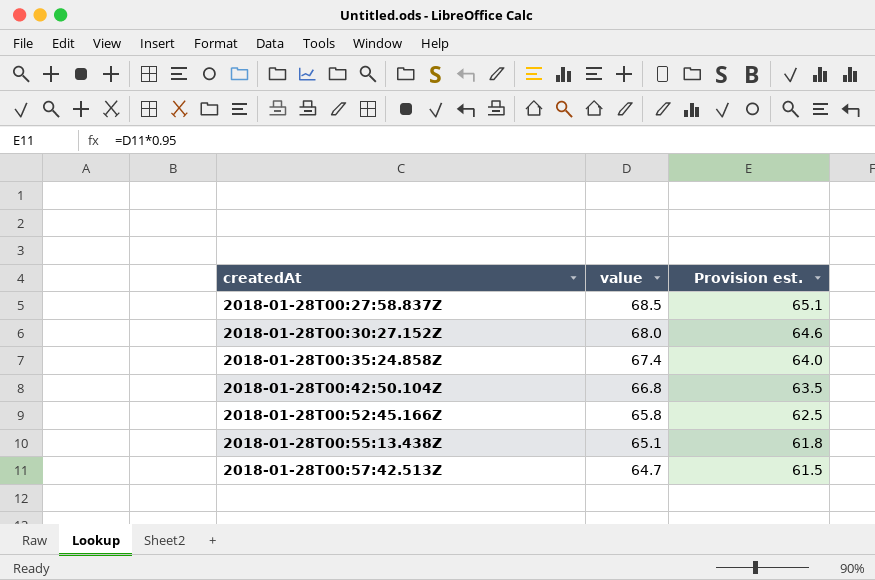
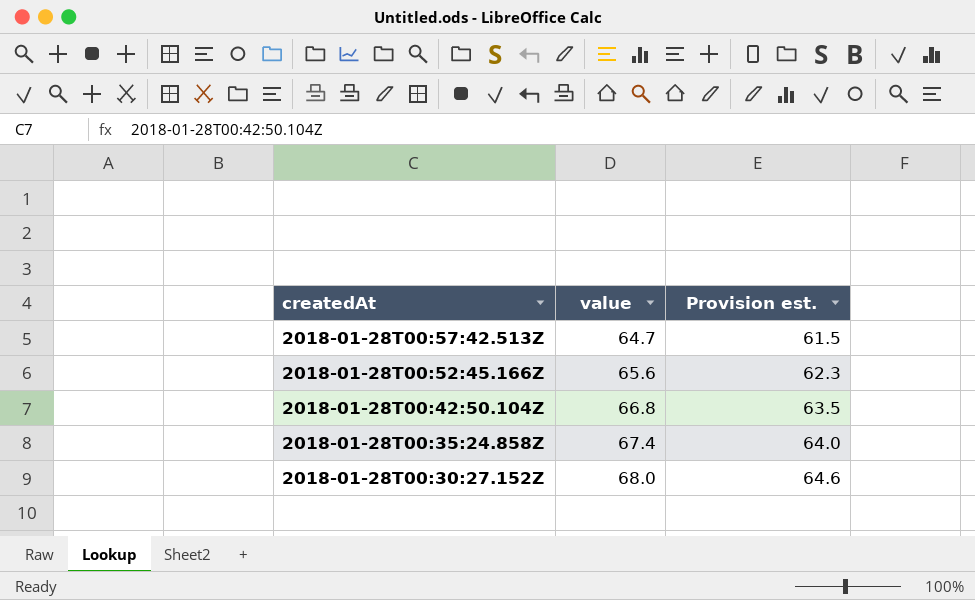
row order: createdAt ascending -> createdAt descending
row 2018-01-28T00:27:58.837Z: 68.5 | 65.1 -> none
row 2018-01-28T00:55:13.438Z: 65.1 | 61.8 -> none
2018-01-28T00:52:45.166Z | value: 65.8 -> 65.6
2018-01-28T00:52:45.166Z | Provision est.: 62.5 -> 62.3

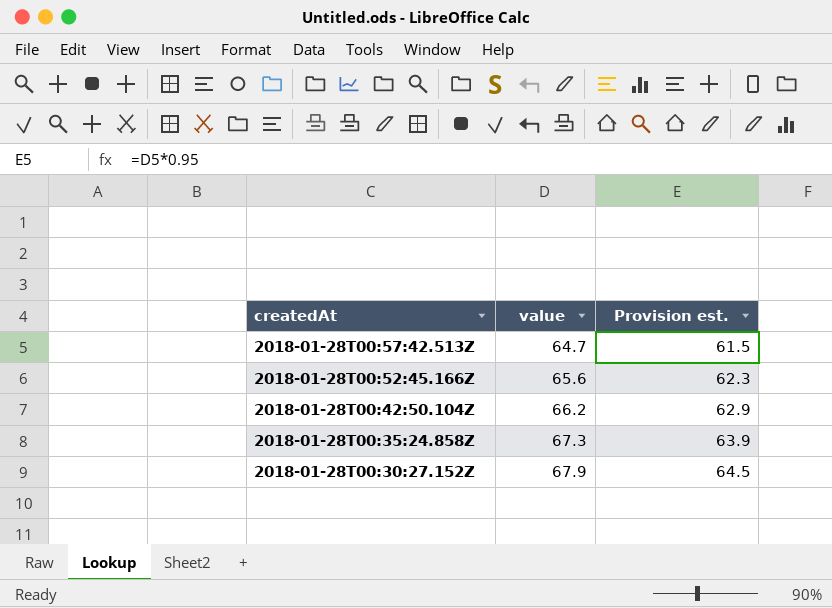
2018-01-28T00:42:50.104Z | value: 66.8 -> 66.2
2018-01-28T00:42:50.104Z | Provision est.: 63.5 -> 62.9
2018-01-28T00:35:24.858Z | value: 67.4 -> 67.3
2018-01-28T00:35:24.858Z | Provision est.: 64.0 -> 63.9
2018-01-28T00:30:27.152Z | value: 68.0 -> 67.9
2018-01-28T00:30:27.152Z | Provision est.: 64.6 -> 64.5

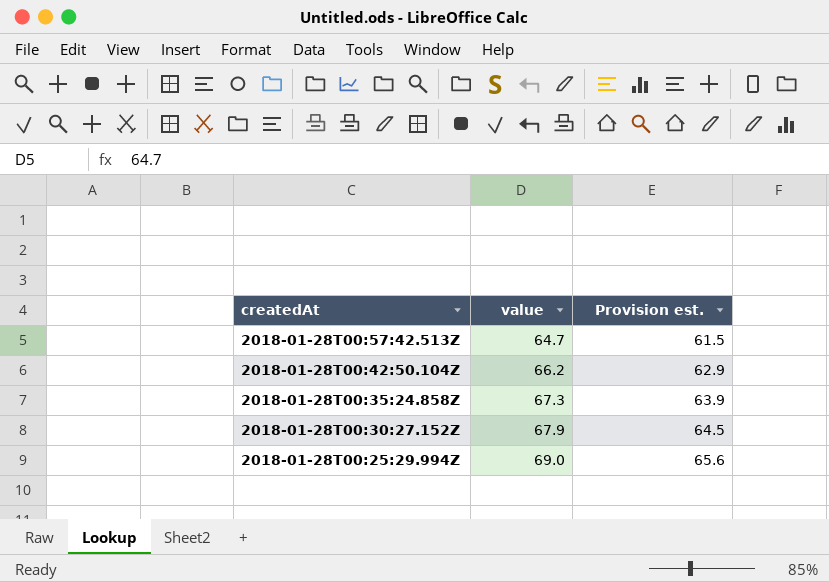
row 2018-01-28T00:52:45.166Z: 65.6 | 62.3 -> none
row 2018-01-28T00:25:29.994Z: none -> 69.0 | 65.6

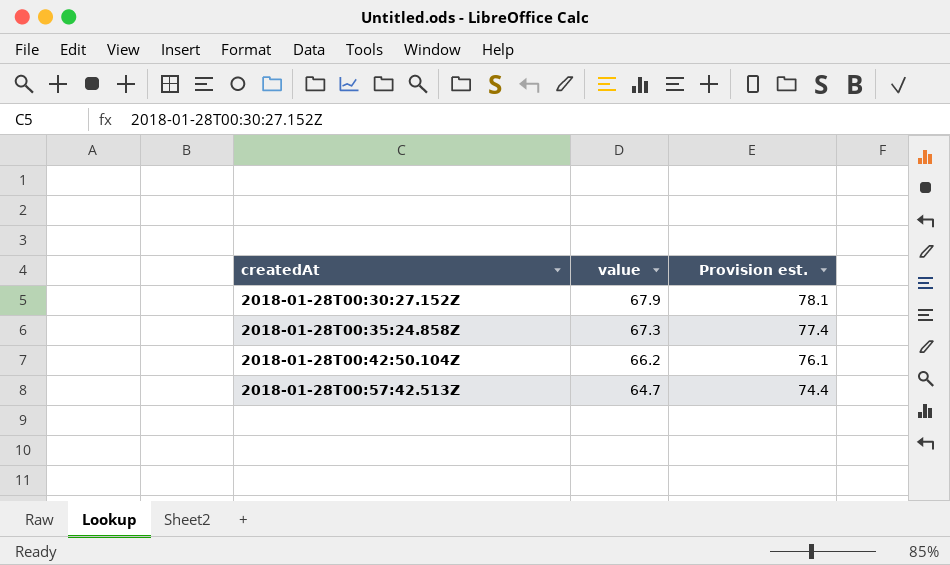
row order: createdAt descending -> createdAt ascending
column Provision est. | formula: [value] * 0.95 -> [value] * 1.15
row 2018-01-28T00:25:29.994Z: 69.0 | 65.6 -> none

